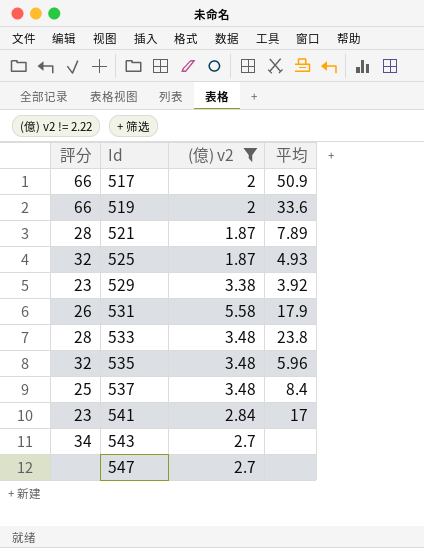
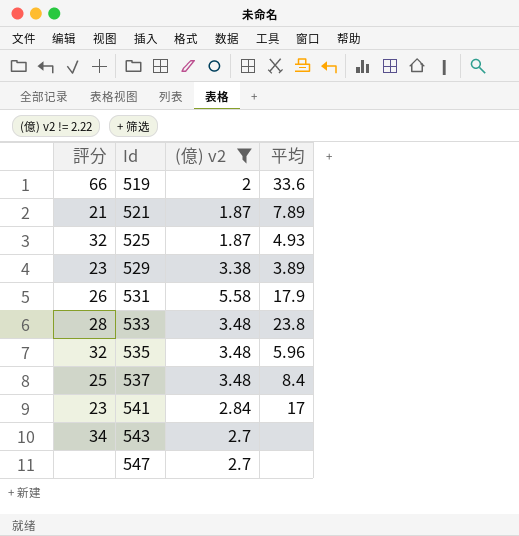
row 517: 66 | 2 | 50.9 -> none
521 | 評分: 28 -> 21
529 | 平均: 3.92 -> 3.89

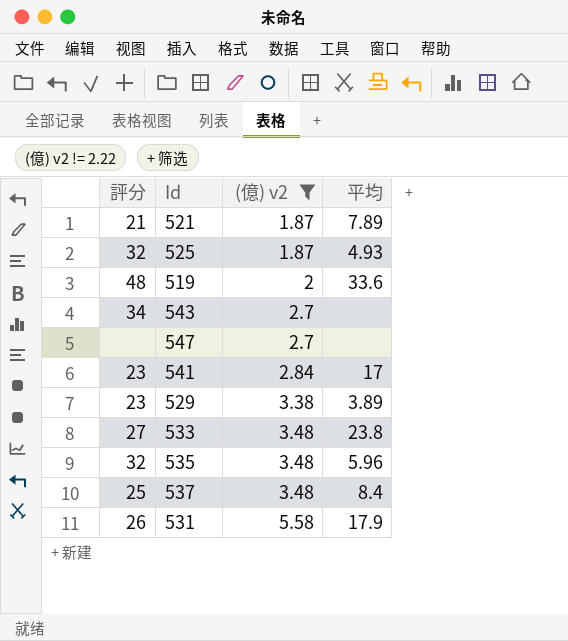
row order: Id ascending -> (億) v2 ascending
519 | 評分: 66 -> 48
533 | 評分: 28 -> 27

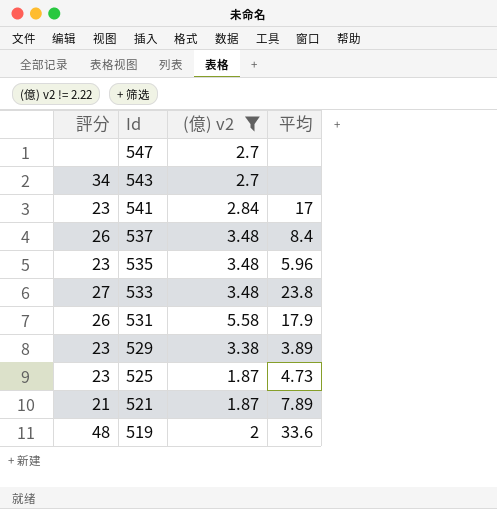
row order: (億) v2 ascending -> Id descending
537 | 評分: 25 -> 26
535 | 評分: 32 -> 23
525 | 評分: 32 -> 23
525 | 平均: 4.93 -> 4.73

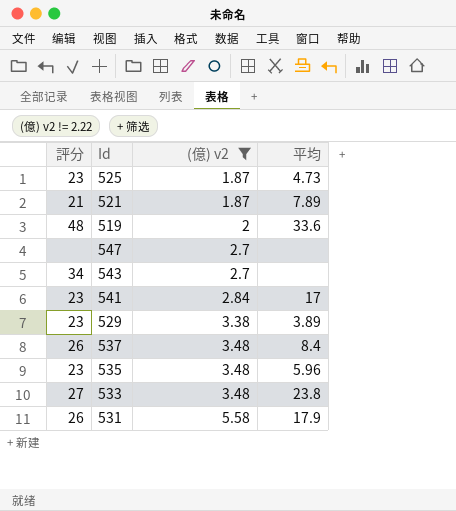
row order: Id descending -> (億) v2 ascending

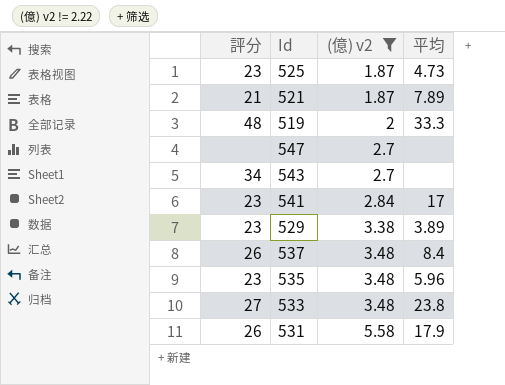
519 | 平均: 33.6 -> 33.3

